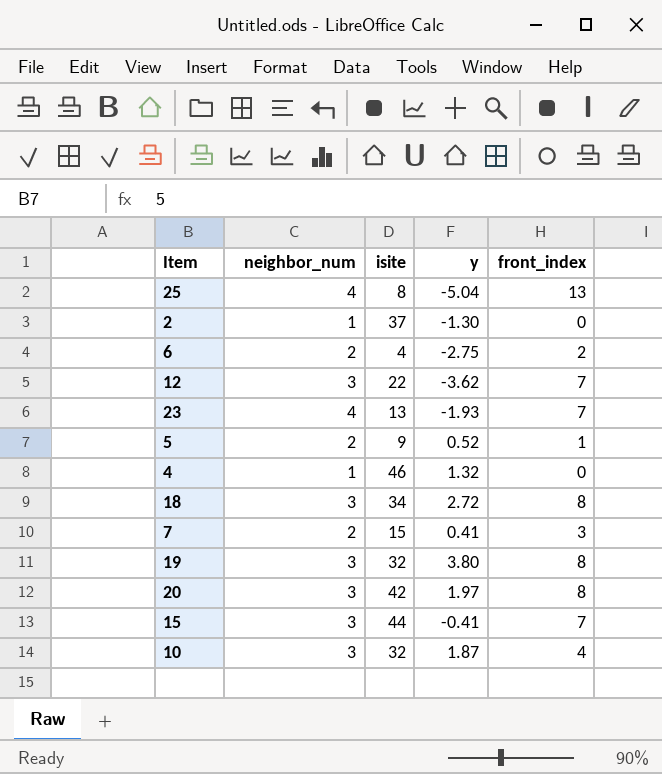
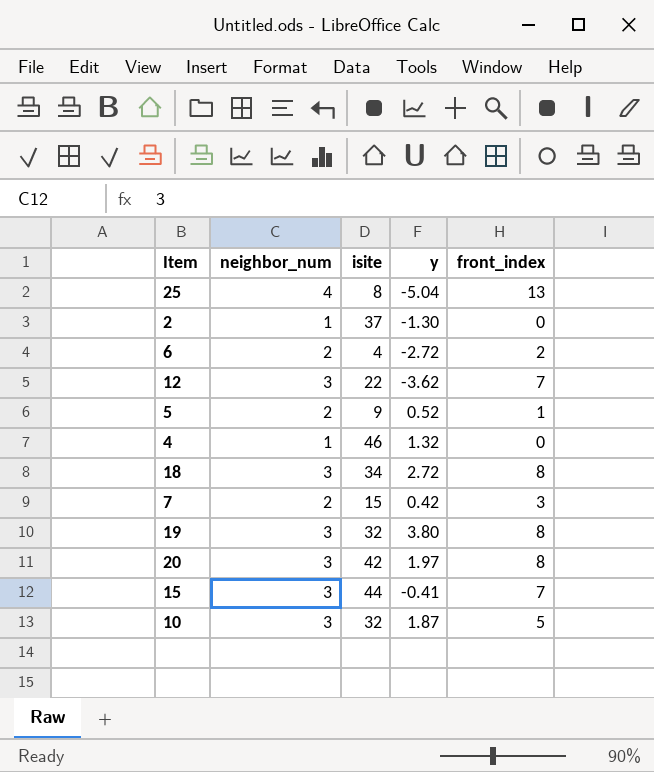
row 23: 4 | 13 | -1.93 | 7 -> none
6 | y: -2.75 -> -2.72
7 | y: 0.41 -> 0.42
10 | front_index: 4 -> 5

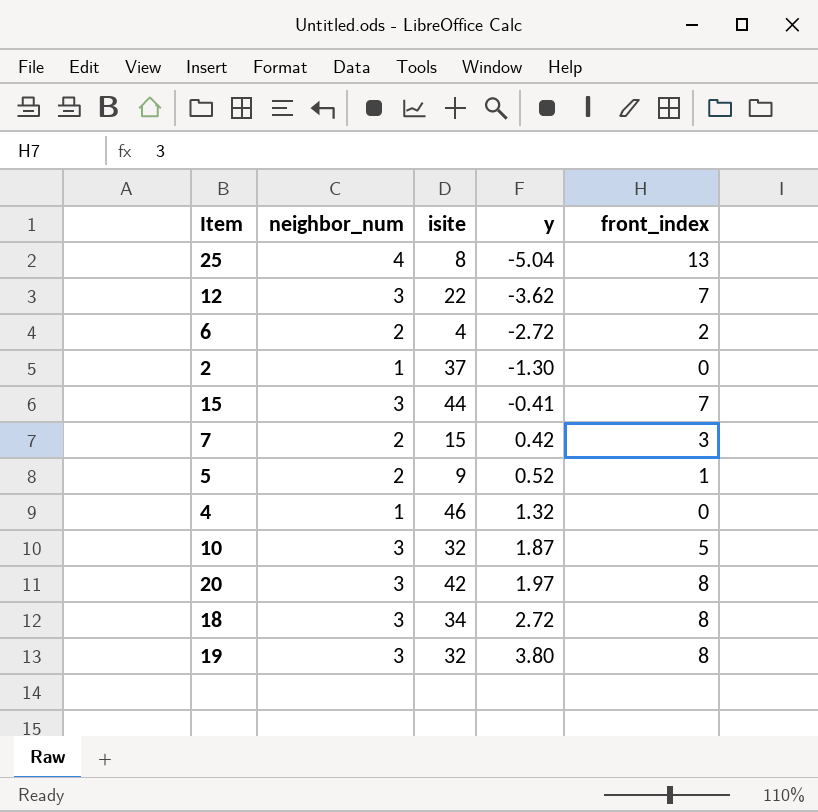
row order: none -> y ascending

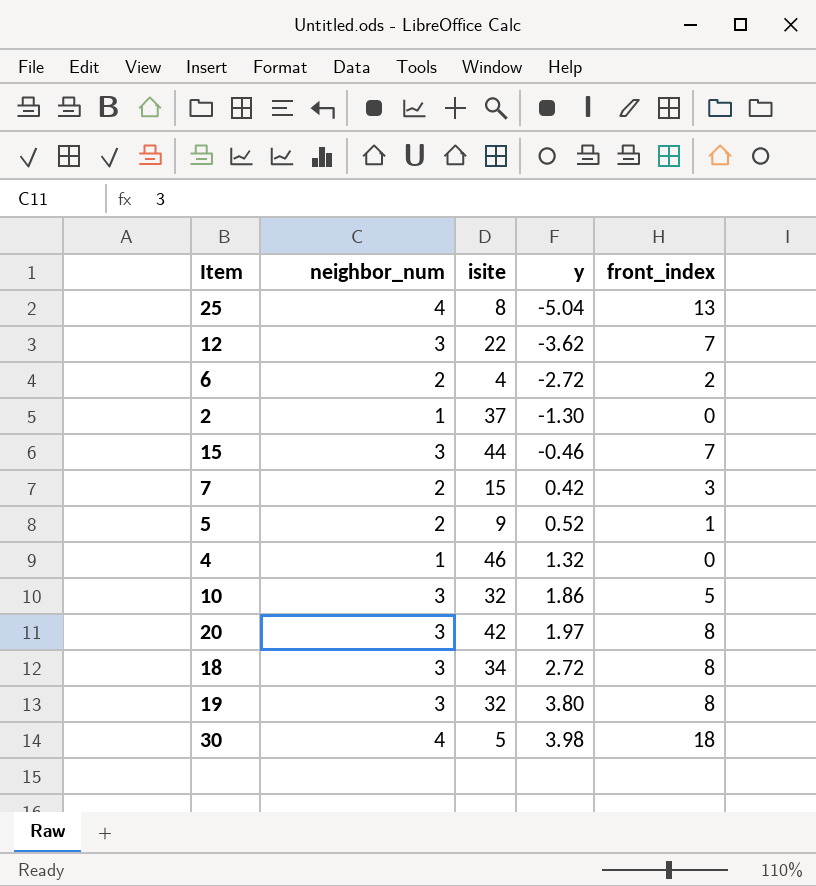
15 | y: -0.41 -> -0.46
10 | y: 1.87 -> 1.86
row 30: none -> 4 | 5 | 3.98 | 18

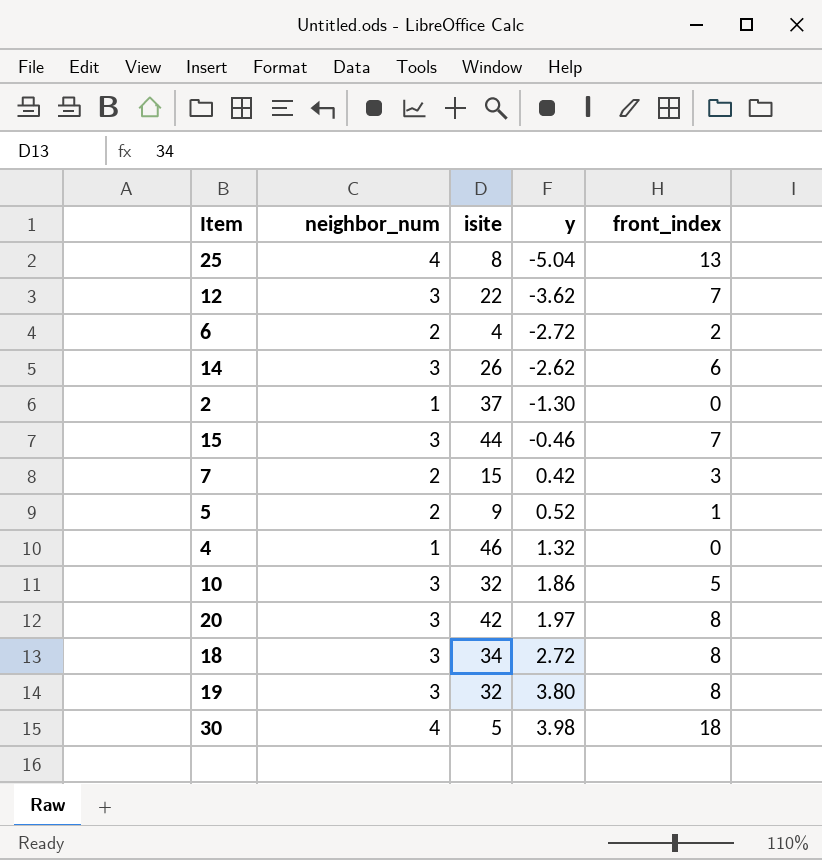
row 14: none -> 3 | 26 | -2.62 | 6

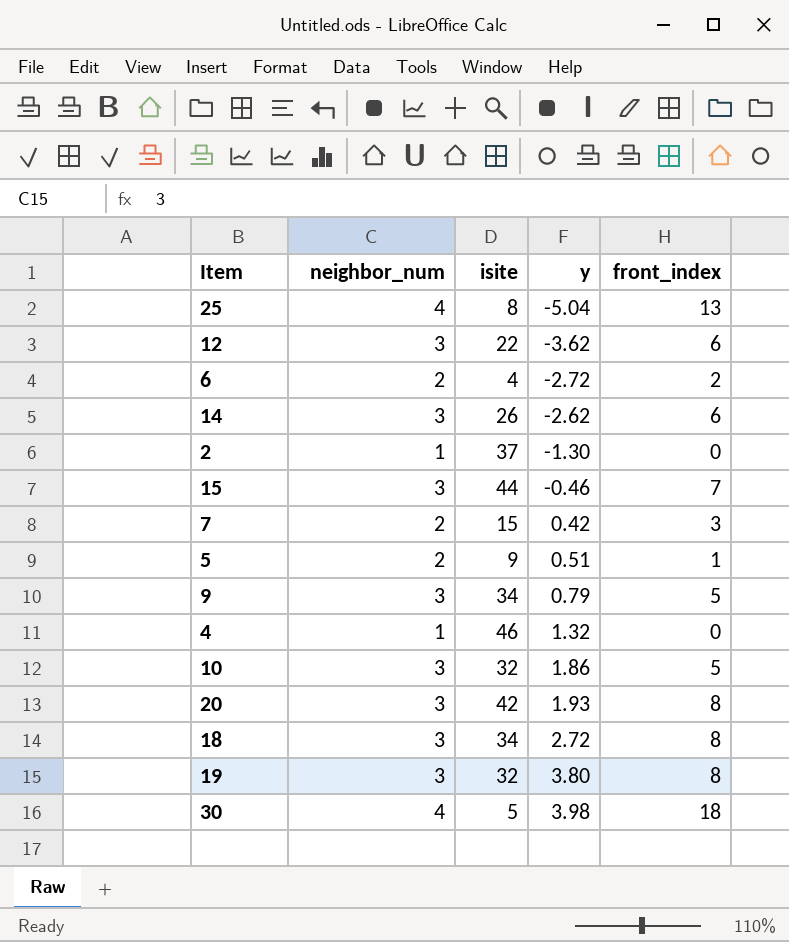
12 | front_index: 7 -> 6
5 | y: 0.52 -> 0.51
row 9: none -> 3 | 34 | 0.79 | 5
20 | y: 1.97 -> 1.93

